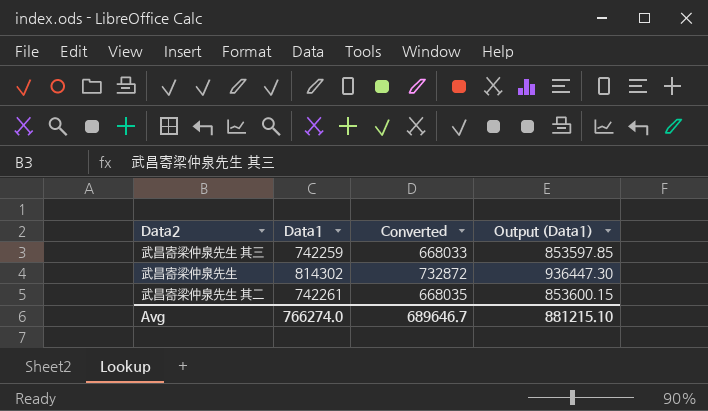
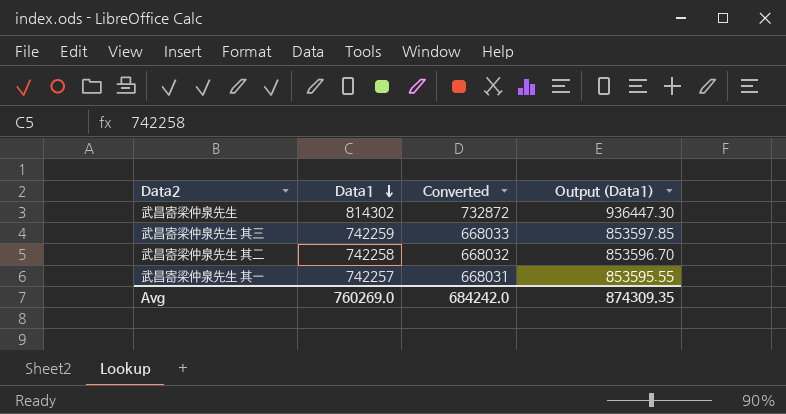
row order: none -> Data1 descending
武昌寄梁仲泉先生 其二 | Data1: 742261 -> 742258
武昌寄梁仲泉先生 其二 | Converted: 668035 -> 668032
武昌寄梁仲泉先生 其二 | Output (Data1): 853600.15 -> 853596.70
row 武昌寄梁仲泉先生 其一: none -> 742257 | 668031 | 853595.55
Avg | Data1: 766274.0 -> 760269.0
Avg | Converted: 689646.7 -> 684242.0
Avg | Output (Data1): 881215.10 -> 874309.35

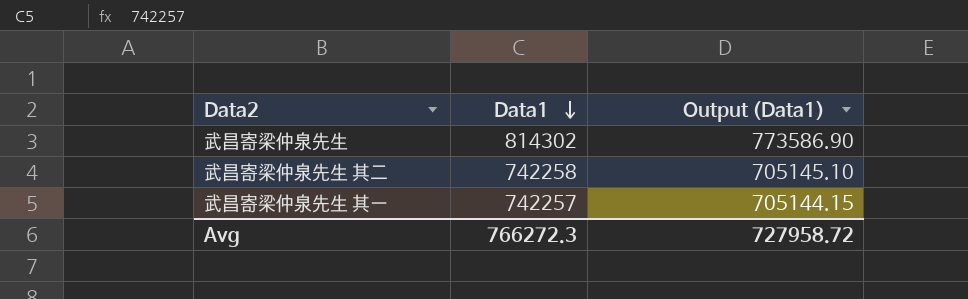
column Converted | formula: [Data1] * 0.9 -> none
column Output (Data1) | formula: [Data1] * 1.15 -> [Data1] * 0.95
row 武昌寄梁仲泉先生 其三: 742259 | 668033 | 853597.85 -> none
Avg | Data1: 760269.0 -> 766272.3
Avg | Output (Data1): 874309.35 -> 727958.72

